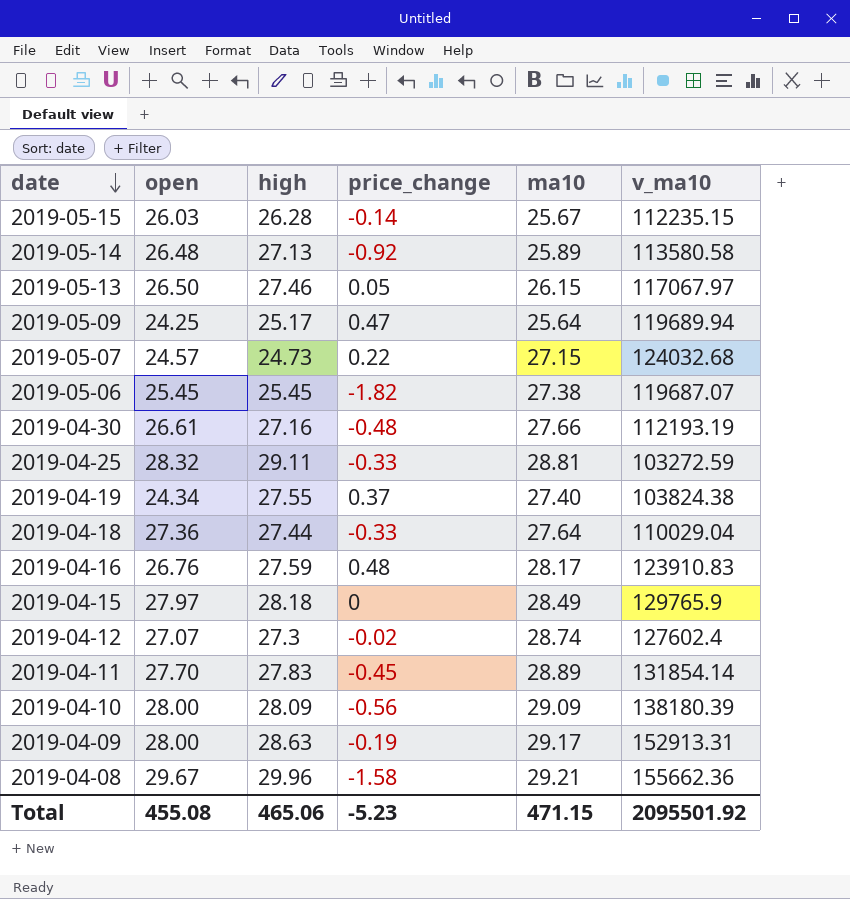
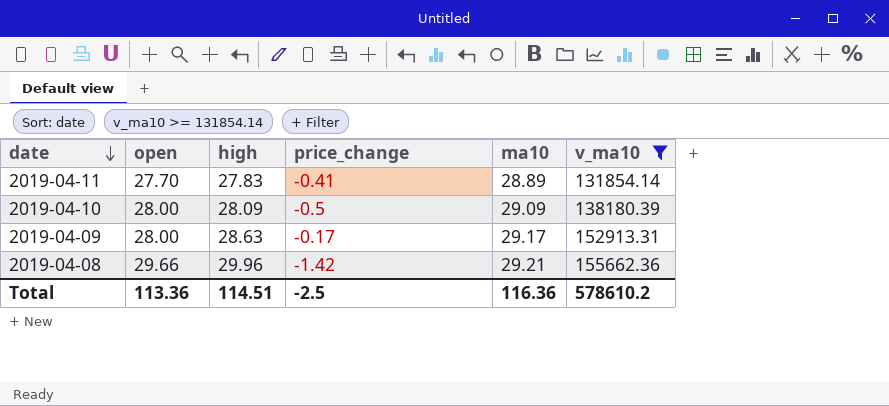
filter: none -> v_ma10 >= 131854.14
2019-04-11 | price_change: -0.45 -> -0.41
2019-04-10 | price_change: -0.56 -> -0.5
2019-04-09 | price_change: -0.19 -> -0.17
2019-04-08 | open: 29.67 -> 29.66
2019-04-08 | price_change: -1.58 -> -1.42
Total | open: 455.08 -> 113.36
Total | high: 465.06 -> 114.51
Total | price_change: -5.23 -> -2.5
Total | ma10: 471.15 -> 116.36
Total | v_ma10: 2095501.92 -> 578610.2

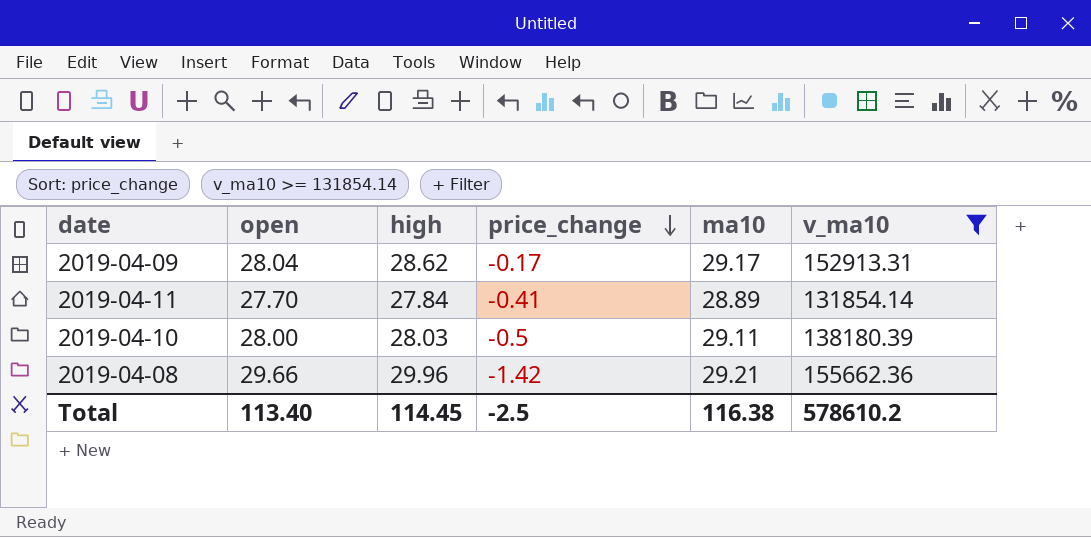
row order: date descending -> price_change descending
2019-04-09 | open: 28.00 -> 28.04
2019-04-09 | high: 28.63 -> 28.62
2019-04-11 | high: 27.83 -> 27.84
2019-04-10 | high: 28.09 -> 28.03
2019-04-10 | ma10: 29.09 -> 29.11
Total | open: 113.36 -> 113.40
Total | high: 114.51 -> 114.45
Total | ma10: 116.36 -> 116.38

